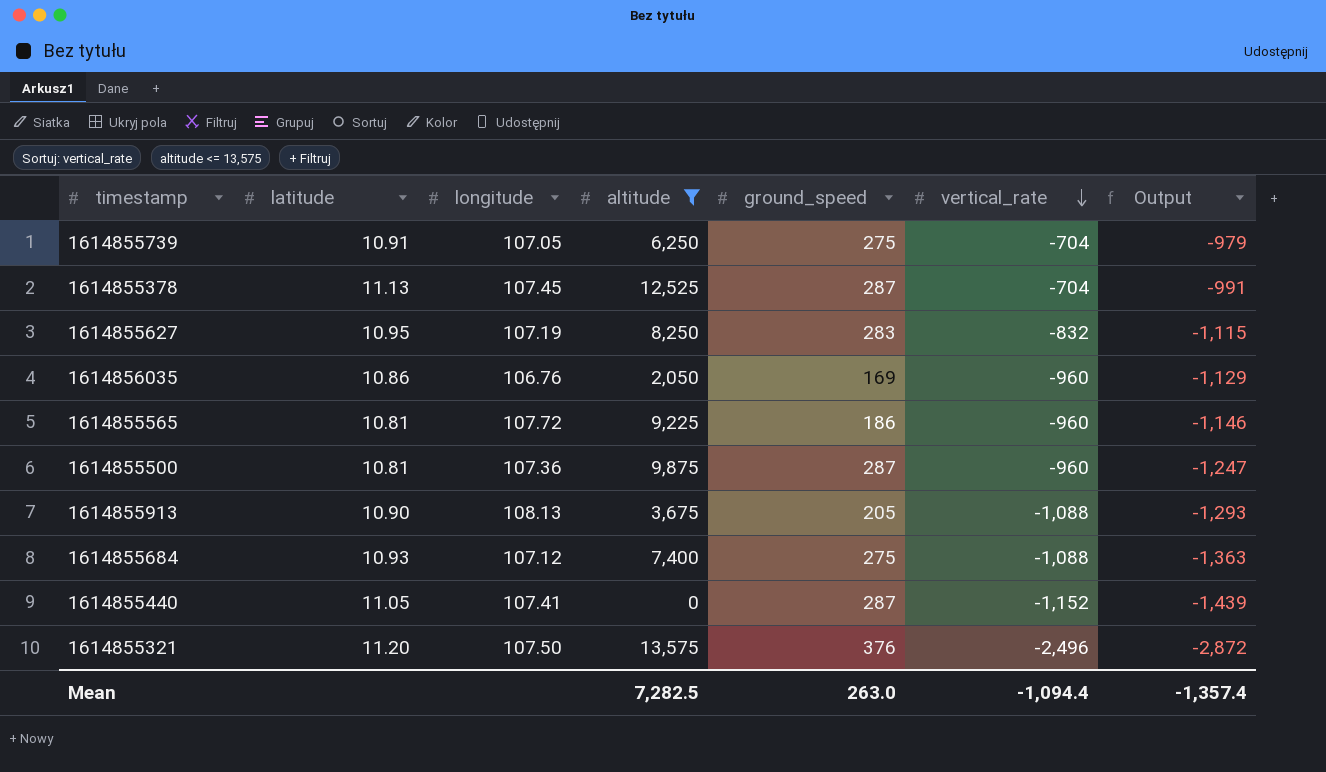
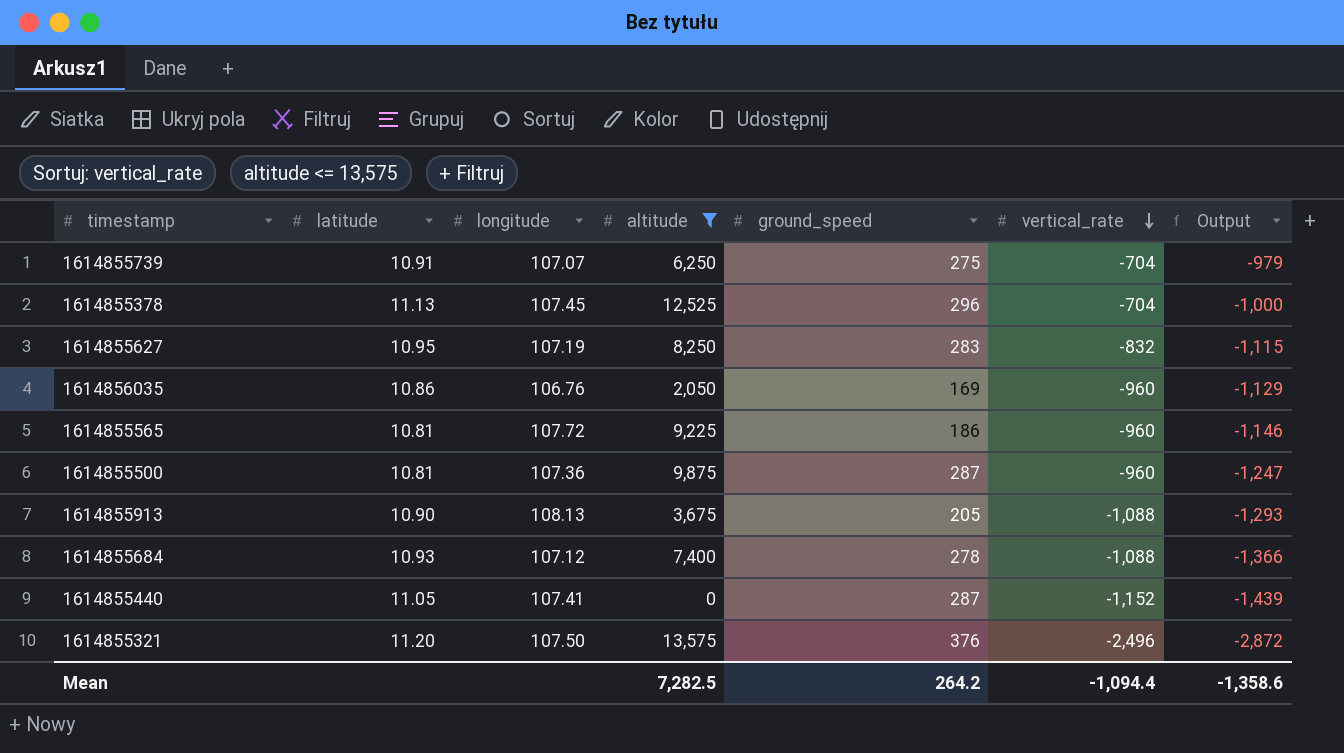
1614855739 | longitude: 107.05 -> 107.07
1614855378 | ground_speed: 287 -> 296
1614855378 | Output: -991 -> -1,000
1614855684 | ground_speed: 275 -> 278
1614855684 | Output: -1,363 -> -1,366
Mean | ground_speed: 263.0 -> 264.2
Mean | Output: -1,357.4 -> -1,358.6

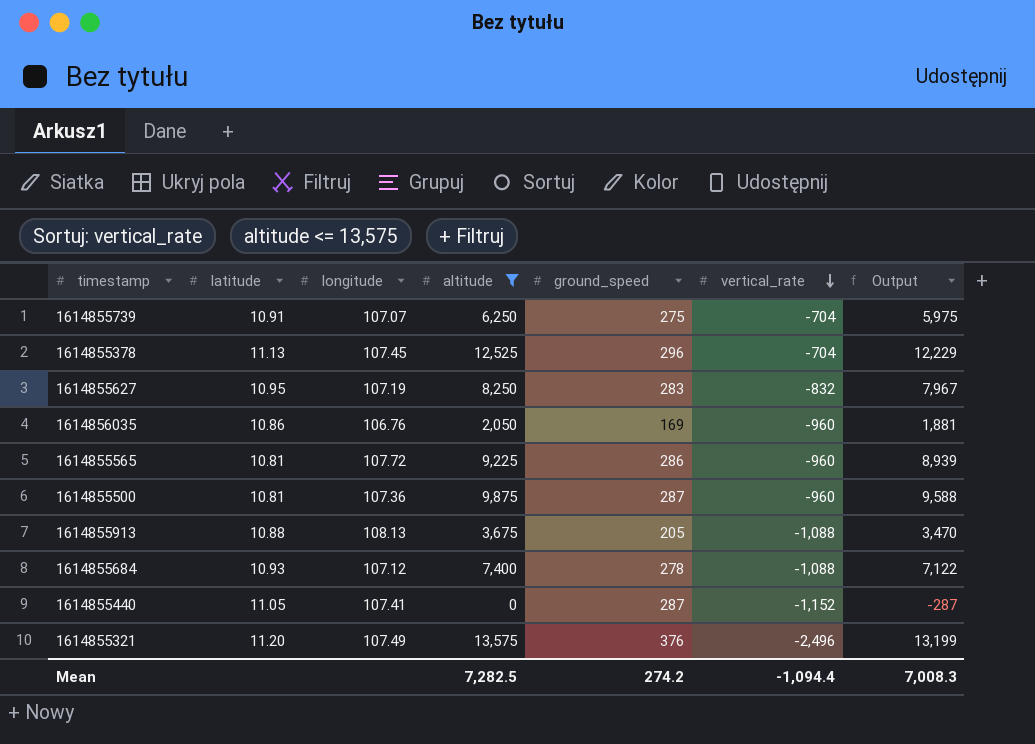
column Output | formula: [vertical_rate] - [ground_speed] -> [altitude] - [ground_speed]
1614855565 | ground_speed: 186 -> 286
1614855913 | latitude: 10.90 -> 10.88
1614855321 | longitude: 107.50 -> 107.49
Mean | ground_speed: 264.2 -> 274.2
Mean | Output: -1,358.6 -> 7,008.3

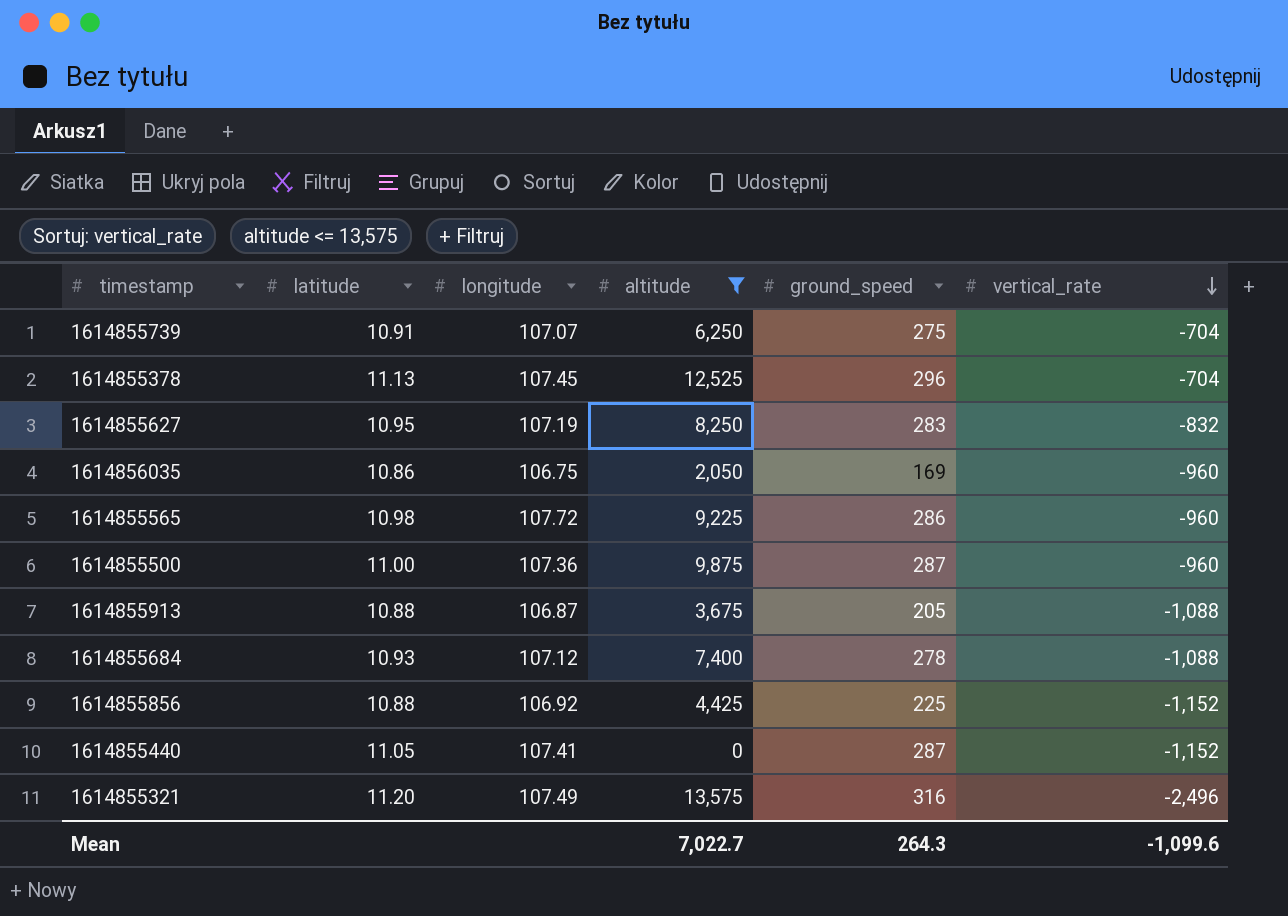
column Output | formula: [altitude] - [ground_speed] -> none
1614856035 | longitude: 106.76 -> 106.75
1614855565 | latitude: 10.81 -> 10.98
1614855500 | latitude: 10.81 -> 11.00
1614855913 | longitude: 108.13 -> 106.87
row 1614855856: none -> 10.88 | 106.92 | 4,425 | 225 | -1,152
1614855321 | ground_speed: 376 -> 316
Mean | altitude: 7,282.5 -> 7,022.7
Mean | ground_speed: 274.2 -> 264.3
Mean | vertical_rate: -1,094.4 -> -1,099.6

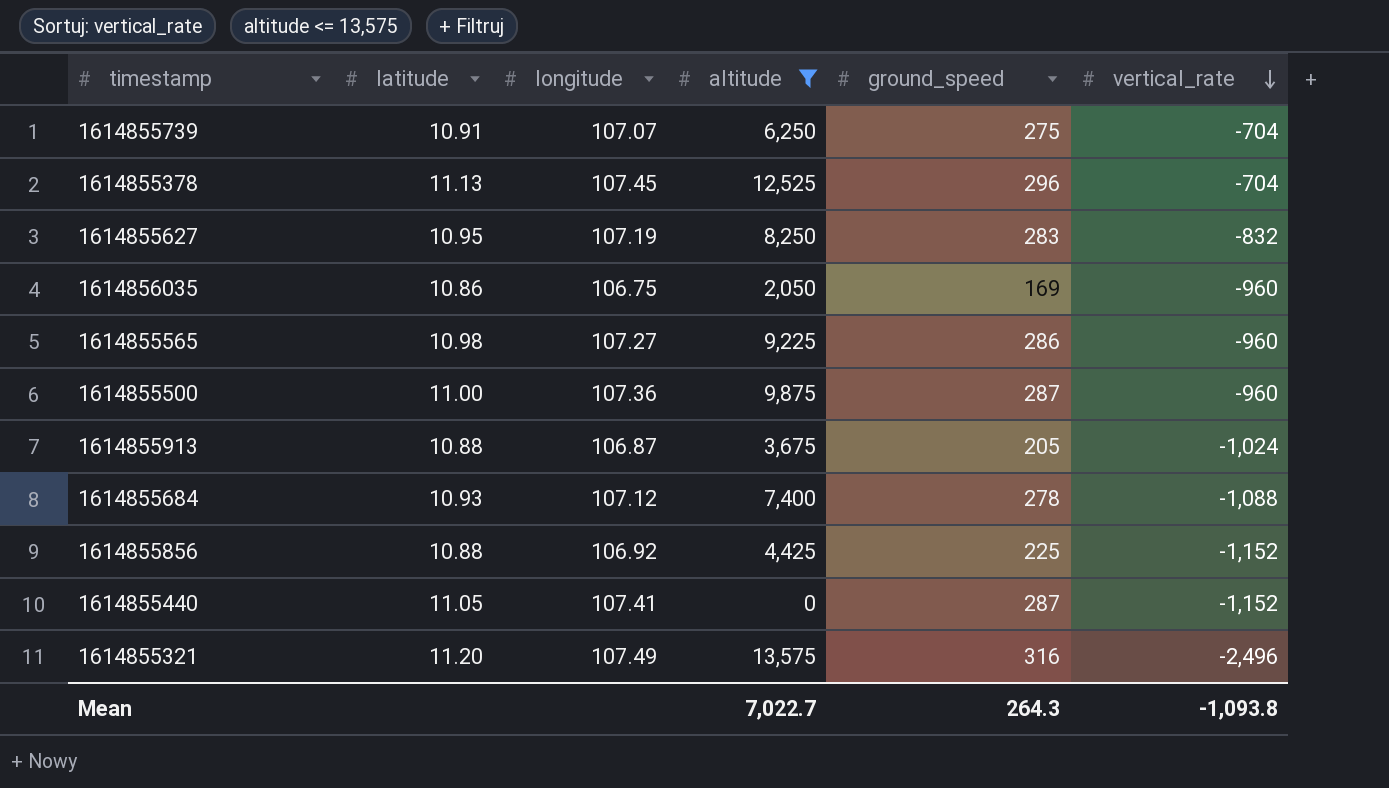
1614855565 | longitude: 107.72 -> 107.27
1614855913 | vertical_rate: -1,088 -> -1,024
Mean | vertical_rate: -1,099.6 -> -1,093.8

